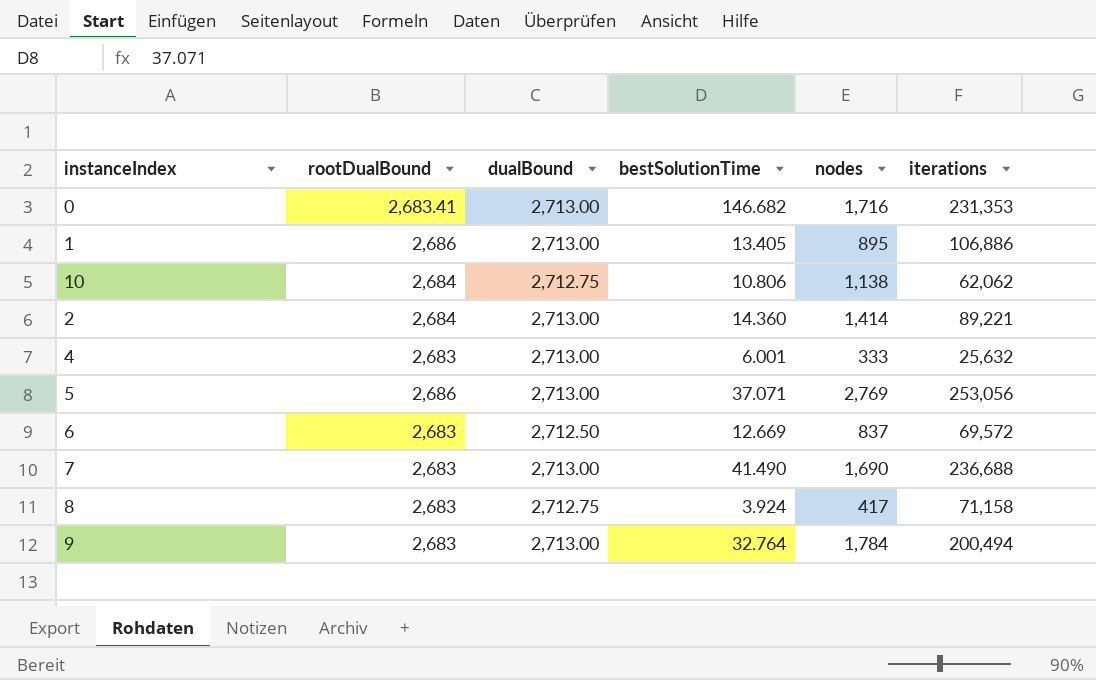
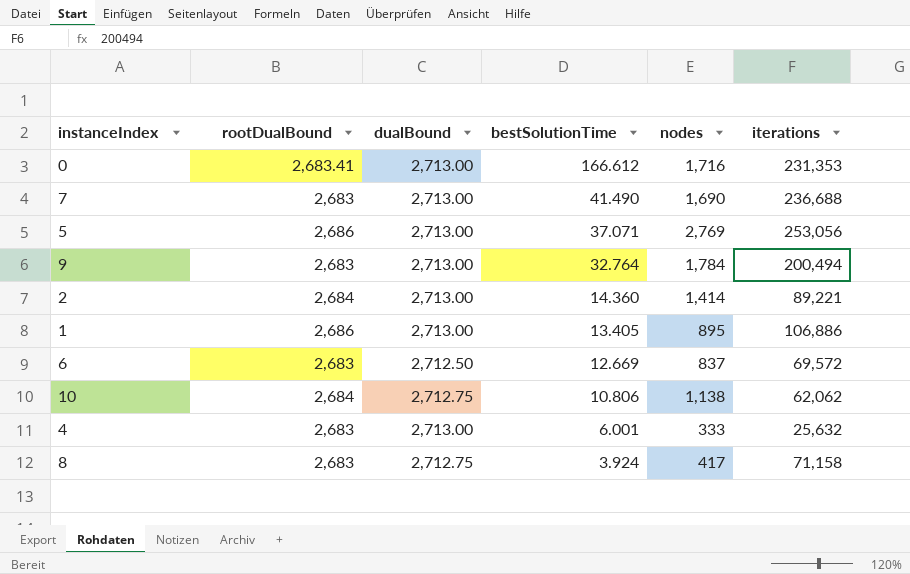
row order: none -> bestSolutionTime descending
0 | bestSolutionTime: 146.682 -> 166.612

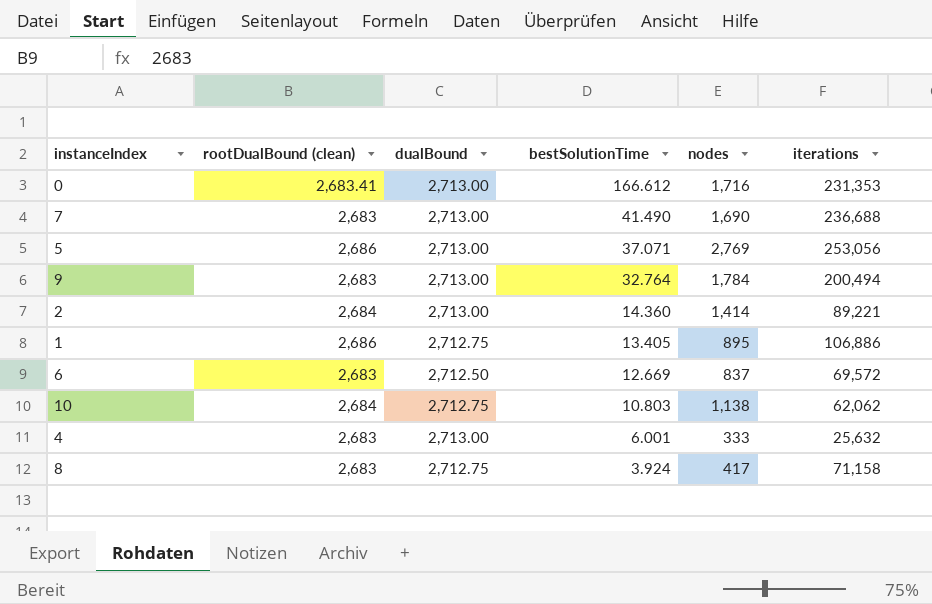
column name: rootDualBound -> rootDualBound (clean)
1 | dualBound: 2,713.00 -> 2,712.75
10 | bestSolutionTime: 10.806 -> 10.803

